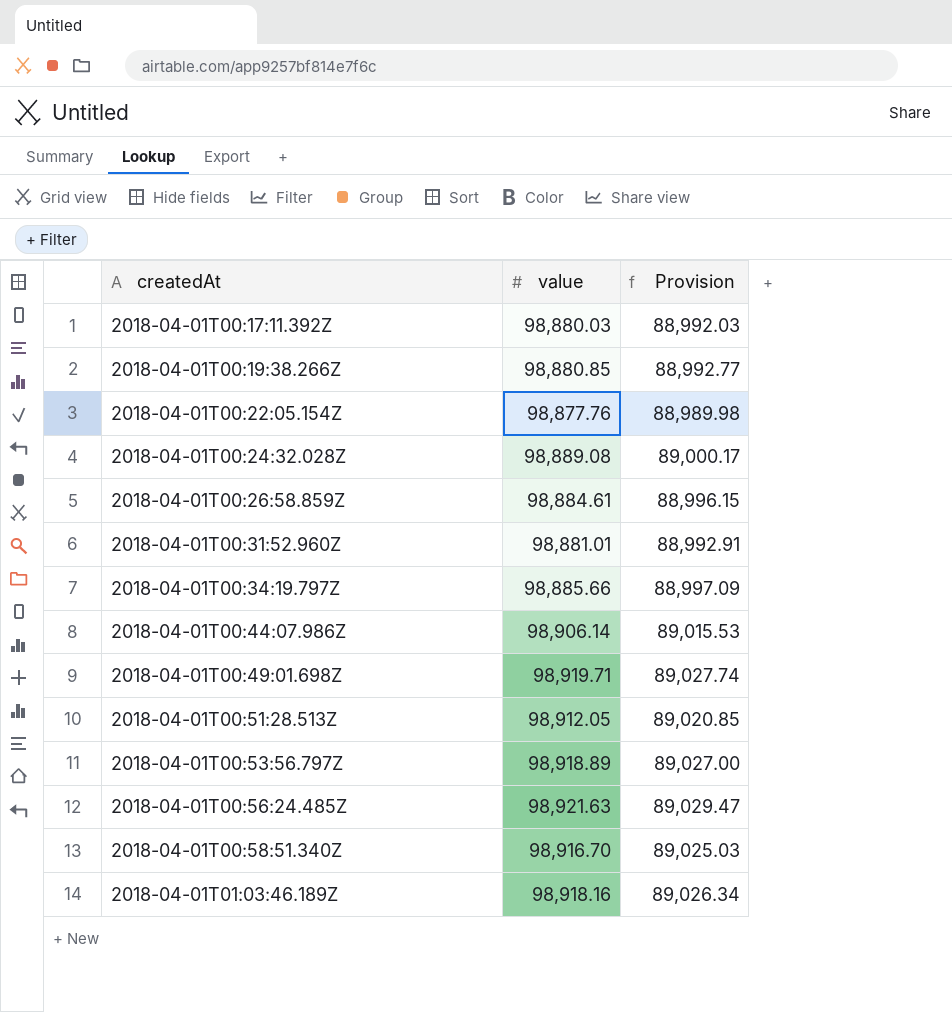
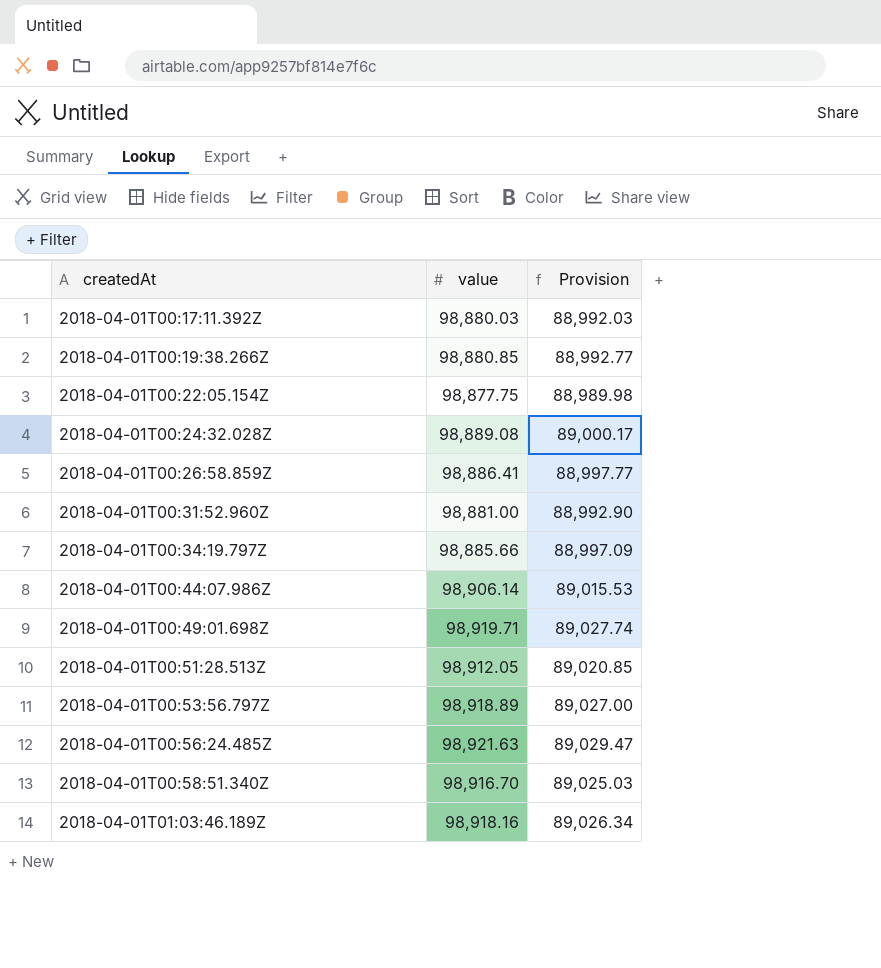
2018-04-01T00:22:05.154Z | value: 98,877.76 -> 98,877.75
2018-04-01T00:26:58.859Z | value: 98,884.61 -> 98,886.41
2018-04-01T00:26:58.859Z | Provision: 88,996.15 -> 88,997.77
2018-04-01T00:31:52.960Z | value: 98,881.01 -> 98,881.00
2018-04-01T00:31:52.960Z | Provision: 88,992.91 -> 88,992.90

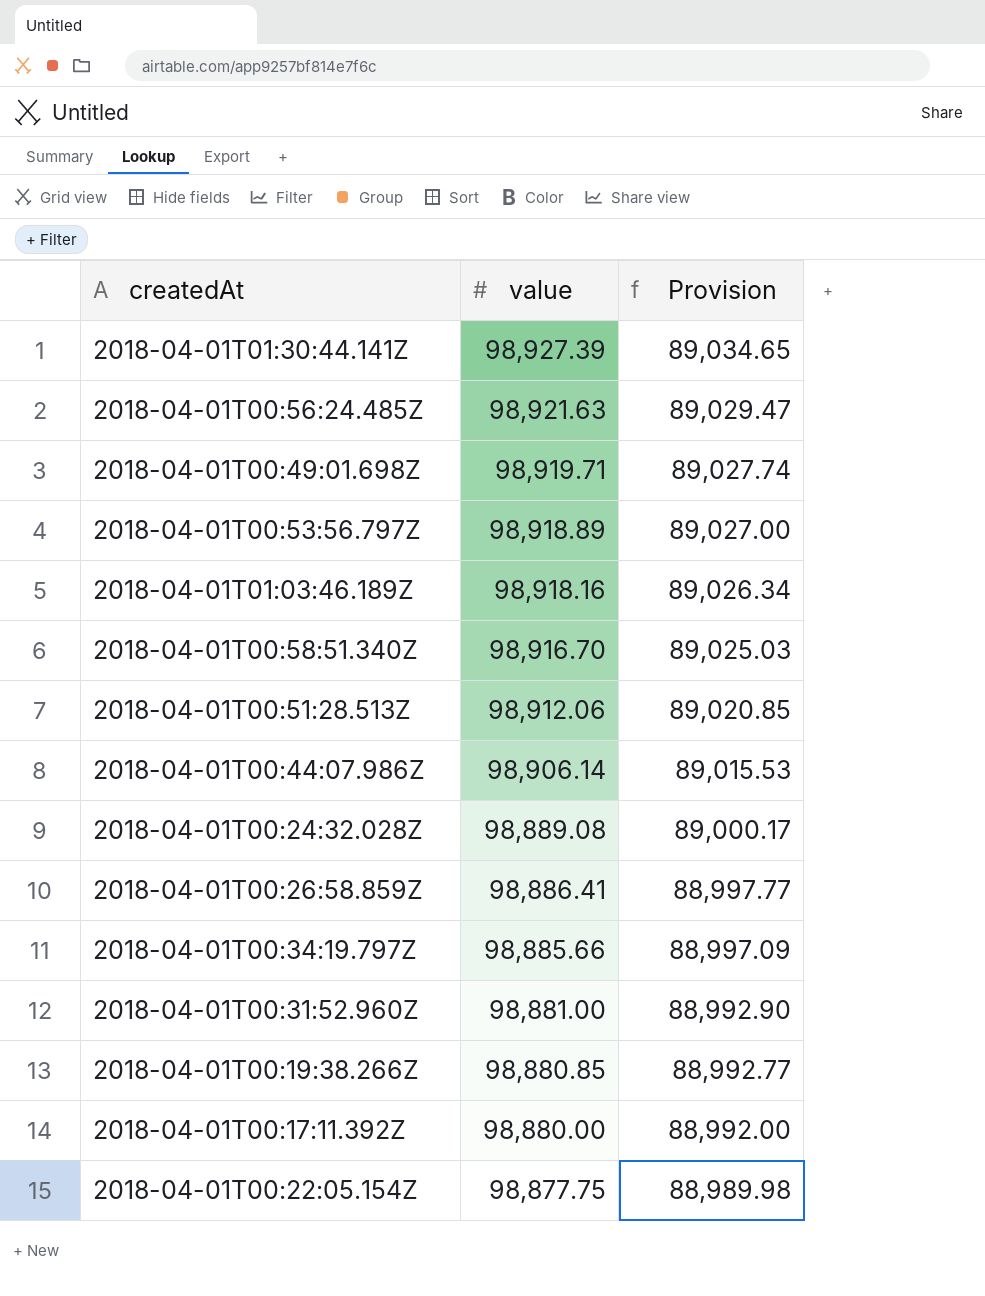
row order: createdAt ascending -> value descending
row 2018-04-01T01:30:44.141Z: none -> 98,927.39 | 89,034.65
2018-04-01T00:51:28.513Z | value: 98,912.05 -> 98,912.06
2018-04-01T00:17:11.392Z | value: 98,880.03 -> 98,880.00
2018-04-01T00:17:11.392Z | Provision: 88,992.03 -> 88,992.00

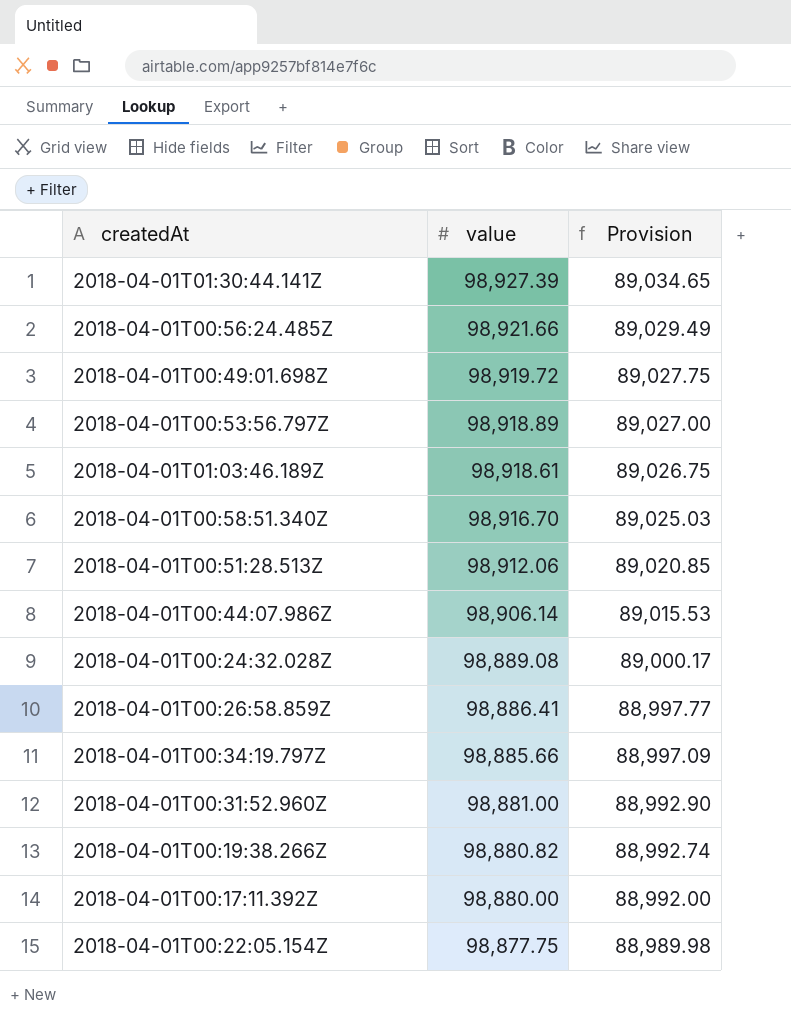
2018-04-01T00:56:24.485Z | value: 98,921.63 -> 98,921.66
2018-04-01T00:56:24.485Z | Provision: 89,029.47 -> 89,029.49
2018-04-01T00:49:01.698Z | value: 98,919.71 -> 98,919.72
2018-04-01T00:49:01.698Z | Provision: 89,027.74 -> 89,027.75
2018-04-01T01:03:46.189Z | value: 98,918.16 -> 98,918.61
2018-04-01T01:03:46.189Z | Provision: 89,026.34 -> 89,026.75
2018-04-01T00:19:38.266Z | value: 98,880.85 -> 98,880.82
2018-04-01T00:19:38.266Z | Provision: 88,992.77 -> 88,992.74

